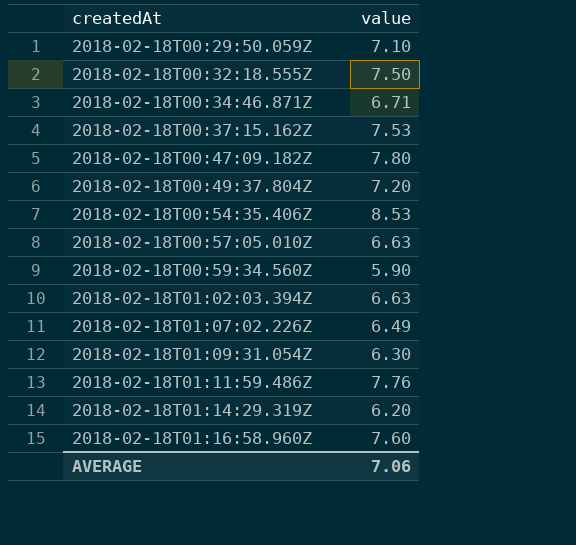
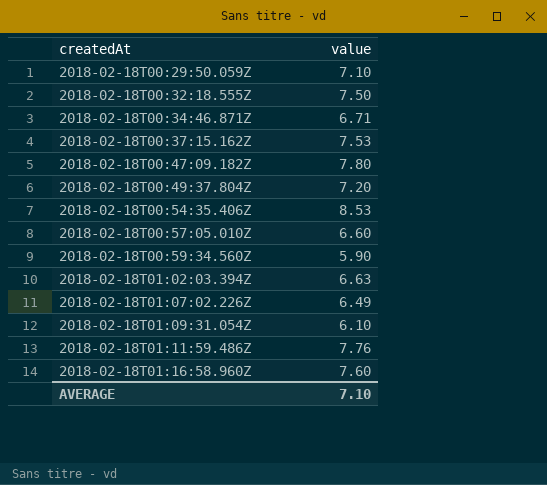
row 2018-02-18T01:14:29.319Z: 6.20 -> none
2018-02-18T00:57:05.010Z | value: 6.63 -> 6.60
2018-02-18T01:09:31.054Z | value: 6.30 -> 6.10
AVERAGE | value: 7.06 -> 7.10

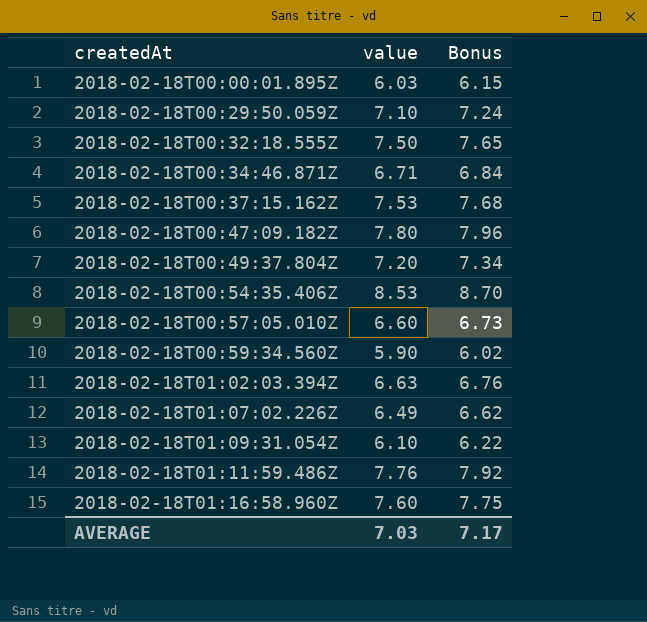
column Bonus | formula: none -> [value] * 1.02
row 2018-02-18T00:00:01.895Z: none -> 6.03 | 6.15
AVERAGE | value: 7.10 -> 7.03

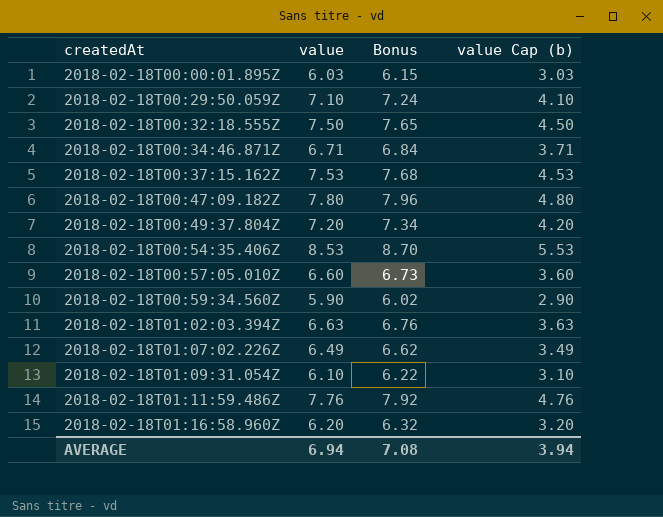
column value Cap (b) | formula: none -> [value] - 3
2018-02-18T01:16:58.960Z | value: 7.60 -> 6.20
2018-02-18T01:16:58.960Z | Bonus: 7.75 -> 6.32
AVERAGE | value: 7.03 -> 6.94
AVERAGE | Bonus: 7.17 -> 7.08

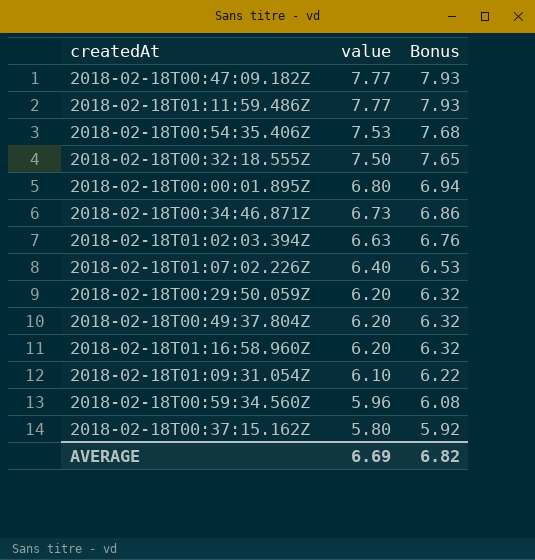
row order: createdAt ascending -> value descending
column value Cap (b) | formula: [value] - 3 -> none
row 2018-02-18T00:57:05.010Z: 6.60 | 6.73 | 3.60 -> none
2018-02-18T00:47:09.182Z | value: 7.80 -> 7.77
2018-02-18T00:47:09.182Z | Bonus: 7.96 -> 7.93
2018-02-18T01:11:59.486Z | value: 7.76 -> 7.77
2018-02-18T01:11:59.486Z | Bonus: 7.92 -> 7.93
2018-02-18T00:54:35.406Z | value: 8.53 -> 7.53
2018-02-18T00:54:35.406Z | Bonus: 8.70 -> 7.68
2018-02-18T00:00:01.895Z | value: 6.03 -> 6.80
2018-02-18T00:00:01.895Z | Bonus: 6.15 -> 6.94
2018-02-18T00:34:46.871Z | value: 6.71 -> 6.73
2018-02-18T00:34:46.871Z | Bonus: 6.84 -> 6.86
2018-02-18T01:07:02.226Z | value: 6.49 -> 6.40
2018-02-18T01:07:02.226Z | Bonus: 6.62 -> 6.53
2018-02-18T00:29:50.059Z | value: 7.10 -> 6.20
2018-02-18T00:29:50.059Z | Bonus: 7.24 -> 6.32
2018-02-18T00:49:37.804Z | value: 7.20 -> 6.20
2018-02-18T00:49:37.804Z | Bonus: 7.34 -> 6.32
2018-02-18T00:59:34.560Z | value: 5.90 -> 5.96
2018-02-18T00:59:34.560Z | Bonus: 6.02 -> 6.08
2018-02-18T00:37:15.162Z | value: 7.53 -> 5.80
2018-02-18T00:37:15.162Z | Bonus: 7.68 -> 5.92
AVERAGE | value: 6.94 -> 6.69
AVERAGE | Bonus: 7.08 -> 6.82

